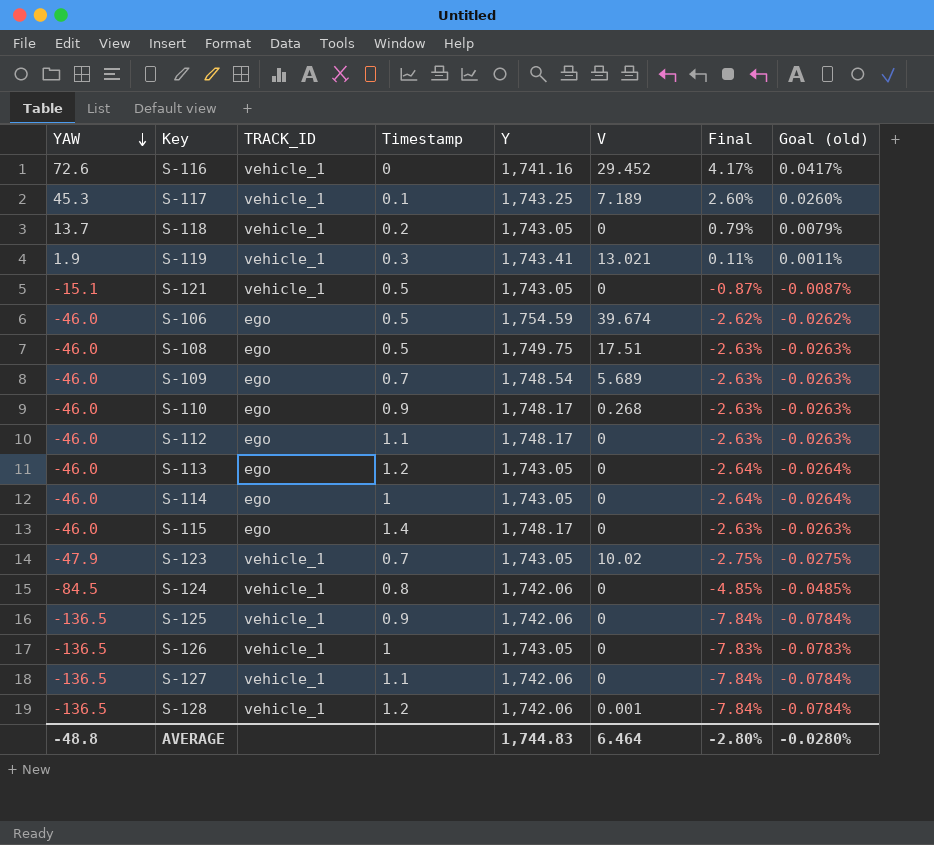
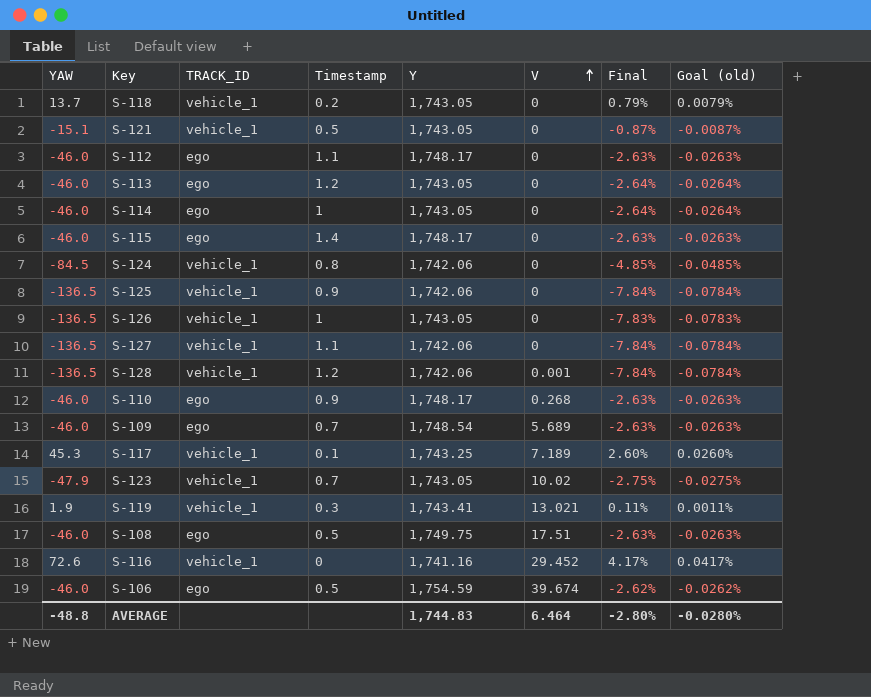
row order: YAW descending -> V ascending

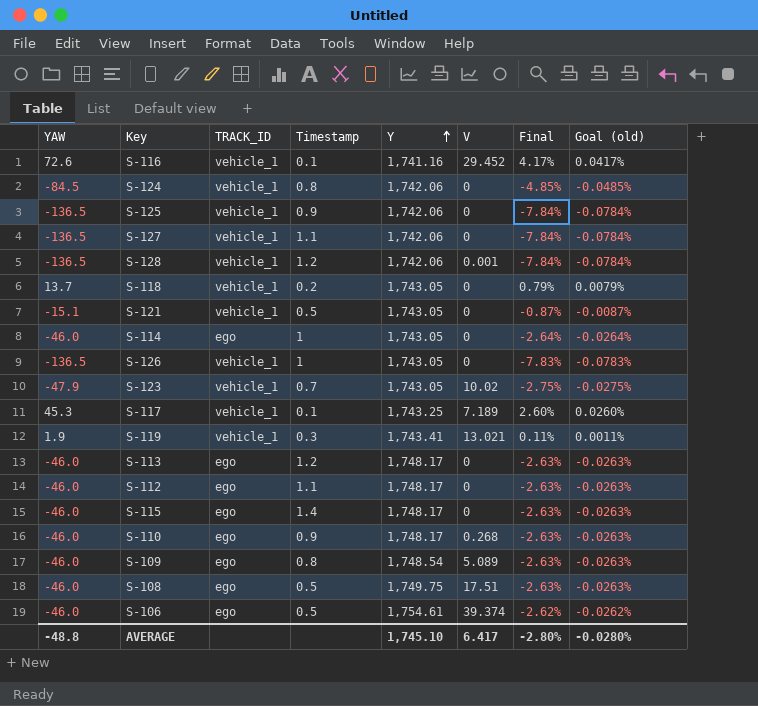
row order: V ascending -> Y ascending
S-116 | Timestamp: 0 -> 0.1
S-113 | Y: 1,743.05 -> 1,748.17
S-113 | Final: -2.64% -> -2.63%
S-113 | Goal (old): -0.0264% -> -0.0263%
S-109 | Timestamp: 0.7 -> 0.8
S-109 | V: 5.689 -> 5.089
S-106 | Y: 1,754.59 -> 1,754.61
S-106 | V: 39.674 -> 39.374
AVERAGE | Y: 1,744.83 -> 1,745.10
AVERAGE | V: 6.464 -> 6.417

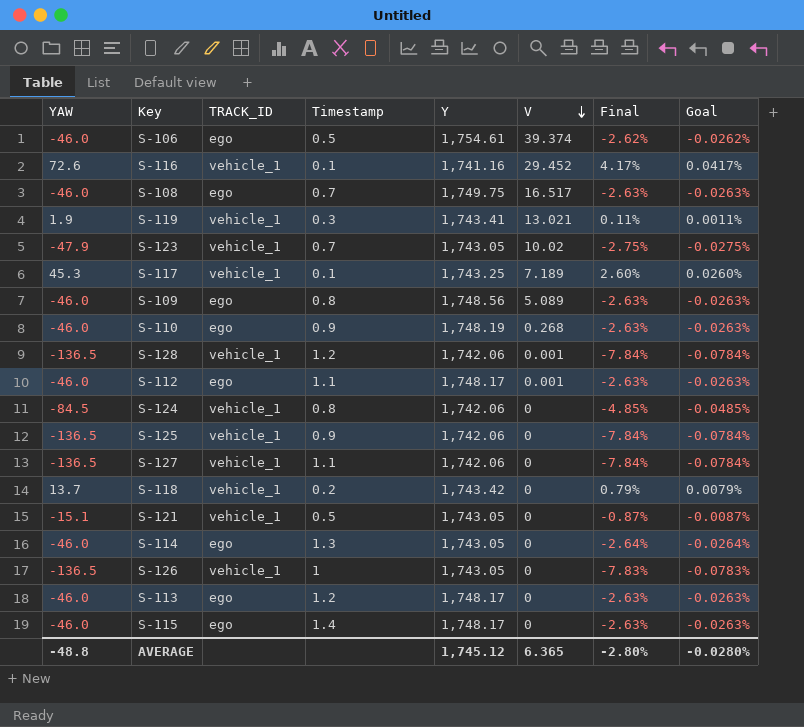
row order: Y ascending -> V descending
column name: Goal (old) -> Goal
S-108 | Timestamp: 0.5 -> 0.7
S-108 | V: 17.51 -> 16.517
S-109 | Y: 1,748.54 -> 1,748.56
S-110 | Y: 1,748.17 -> 1,748.19
S-112 | V: 0 -> 0.001
S-118 | Y: 1,743.05 -> 1,743.42
S-114 | Timestamp: 1 -> 1.3
AVERAGE | Y: 1,745.10 -> 1,745.12
AVERAGE | V: 6.417 -> 6.365

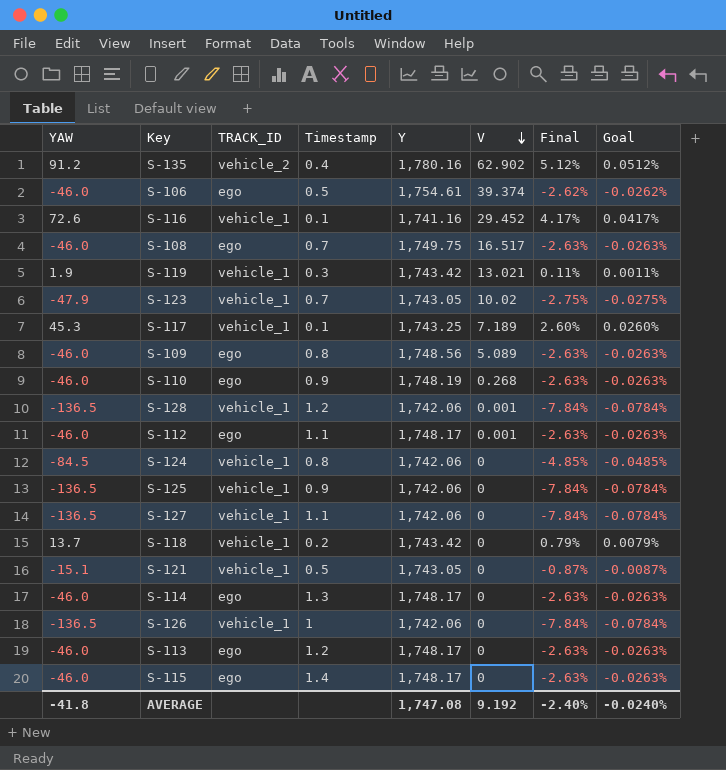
row S-135: none -> 91.2 | vehicle_2 | 0.4 | 1,780.16 | 62.902 | 5.12% | 0.0512%
S-119 | Y: 1,743.41 -> 1,743.42
S-114 | Y: 1,743.05 -> 1,748.17
S-114 | Final: -2.64% -> -2.63%
S-114 | Goal: -0.0264% -> -0.0263%
S-126 | Y: 1,743.05 -> 1,742.06
S-126 | Final: -7.83% -> -7.84%
S-126 | Goal: -0.0783% -> -0.0784%
AVERAGE | YAW: -48.8 -> -41.8
AVERAGE | Y: 1,745.12 -> 1,747.08
AVERAGE | V: 6.365 -> 9.192
AVERAGE | Final: -2.80% -> -2.40%
AVERAGE | Goal: -0.0280% -> -0.0240%

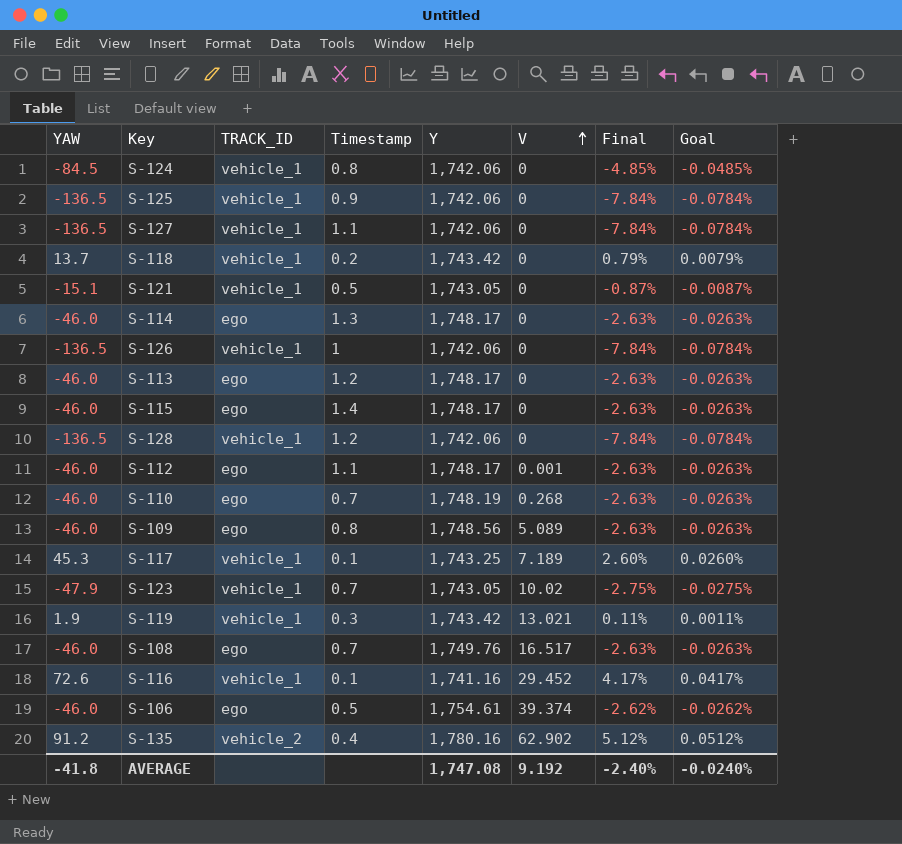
row order: V descending -> V ascending
S-128 | V: 0.001 -> 0
S-110 | Timestamp: 0.9 -> 0.7
S-108 | Y: 1,749.75 -> 1,749.76

